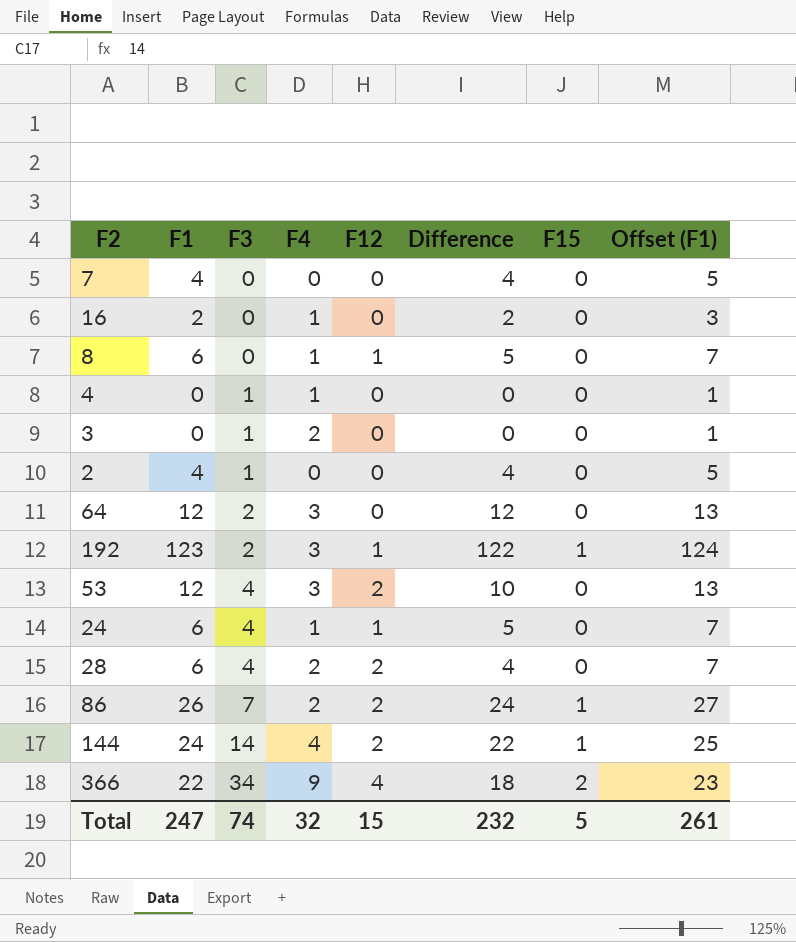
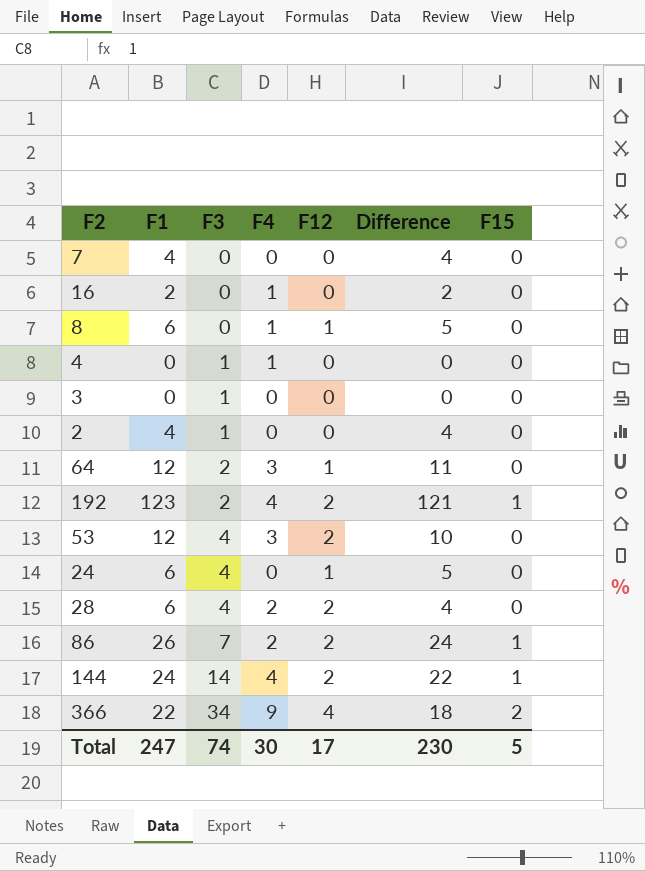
column Offset (F1) | formula: [F1] + 1 -> none
3 | F4: 2 -> 0
64 | F12: 0 -> 1
64 | Difference: 12 -> 11
192 | F4: 3 -> 4
192 | F12: 1 -> 2
192 | Difference: 122 -> 121
24 | F4: 1 -> 0
Total | F4: 32 -> 30
Total | F12: 15 -> 17
Total | Difference: 232 -> 230

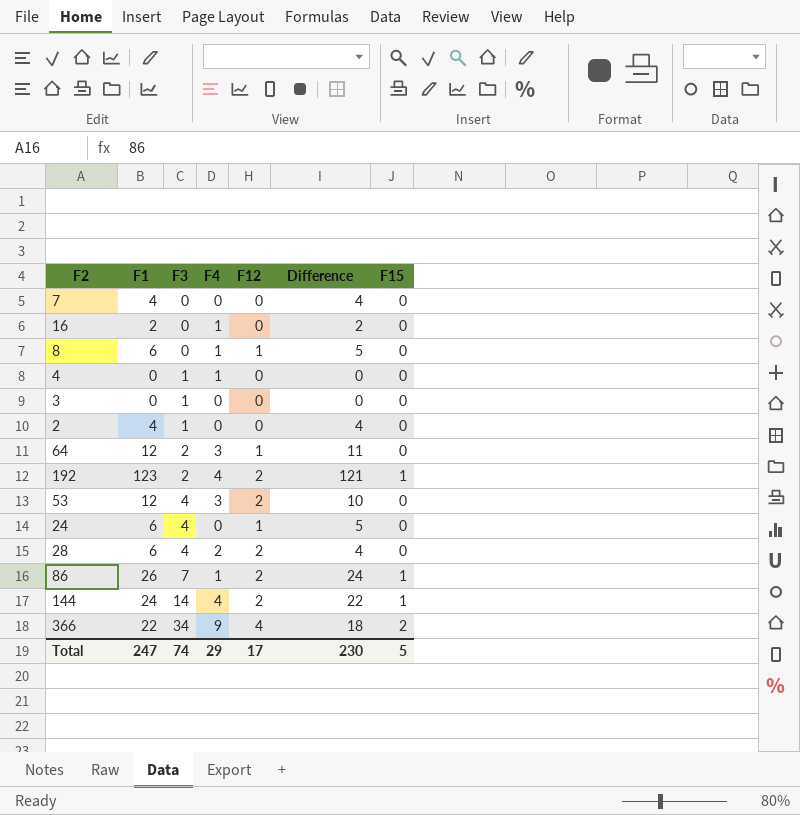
86 | F4: 2 -> 1
Total | F4: 30 -> 29

